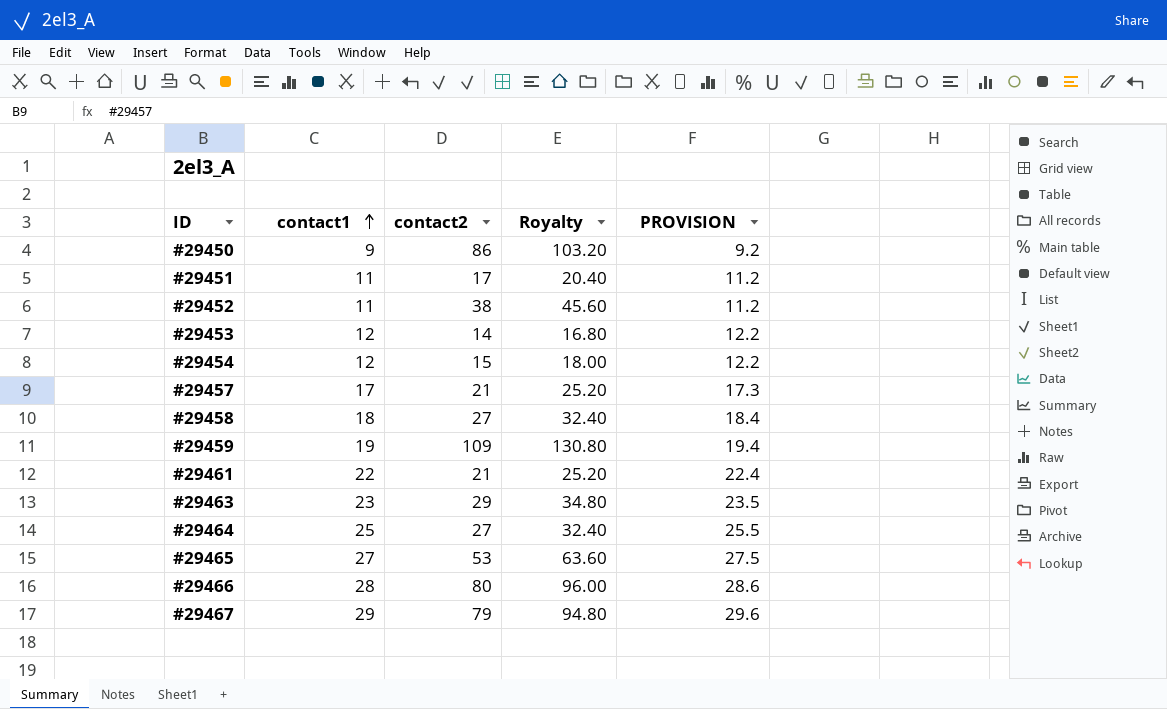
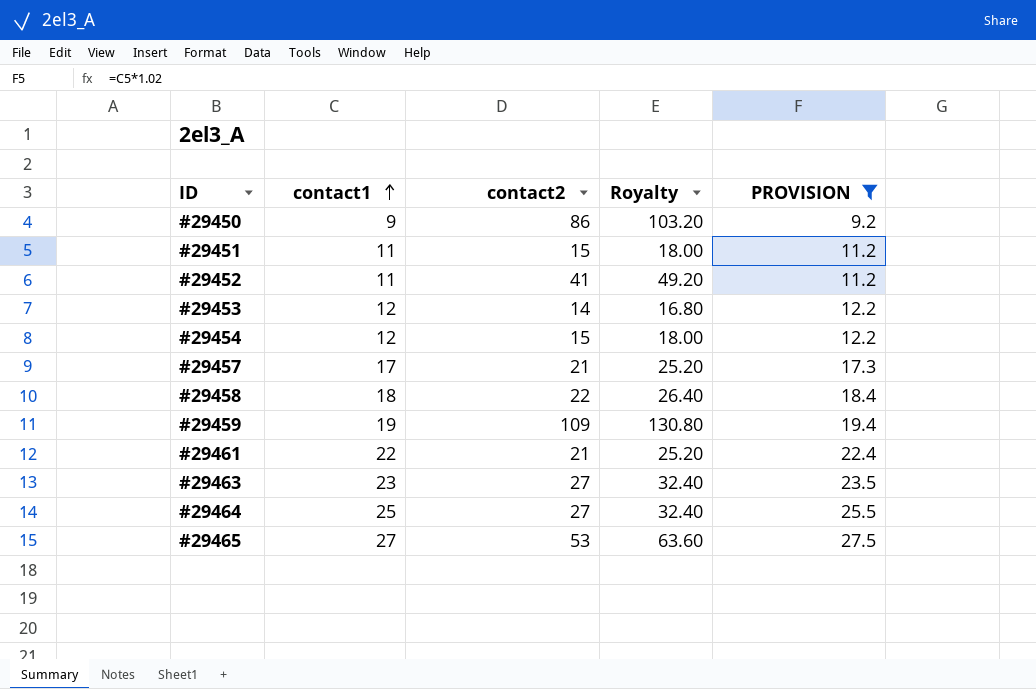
filter: none -> PROVISION <= 27.5
#29451 | contact2: 17 -> 15
#29451 | Royalty: 20.40 -> 18.00
#29452 | contact2: 38 -> 41
#29452 | Royalty: 45.60 -> 49.20
#29458 | contact2: 27 -> 22
#29458 | Royalty: 32.40 -> 26.40
#29463 | contact2: 29 -> 27
#29463 | Royalty: 34.80 -> 32.40

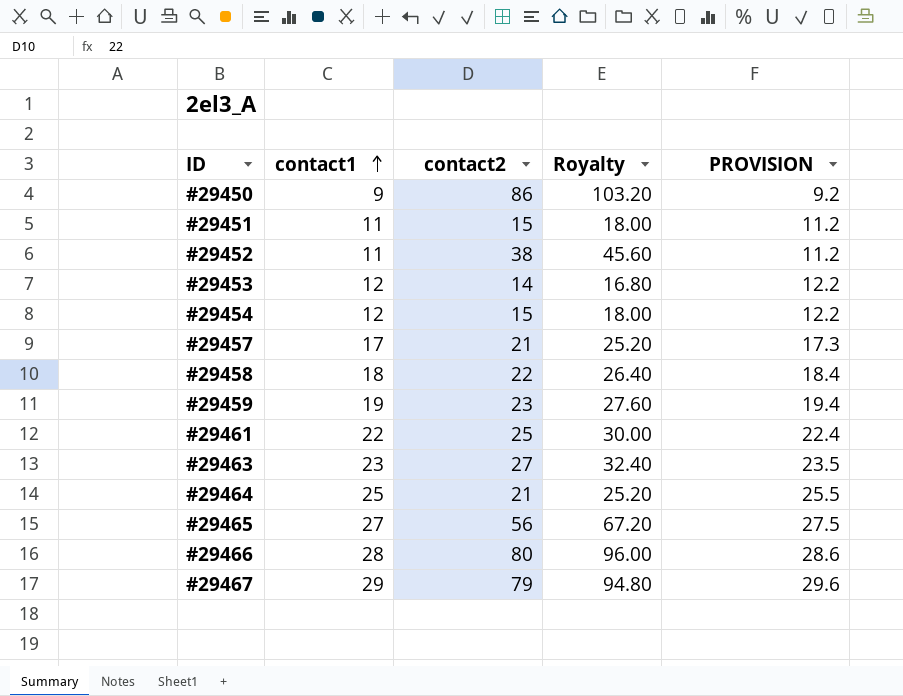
filter: PROVISION <= 27.5 -> none
#29452 | contact2: 41 -> 38
#29452 | Royalty: 49.20 -> 45.60
#29459 | contact2: 109 -> 23
#29459 | Royalty: 130.80 -> 27.60
#29461 | contact2: 21 -> 25
#29461 | Royalty: 25.20 -> 30.00
#29464 | contact2: 27 -> 21
#29464 | Royalty: 32.40 -> 25.20
#29465 | contact2: 53 -> 56
#29465 | Royalty: 63.60 -> 67.20

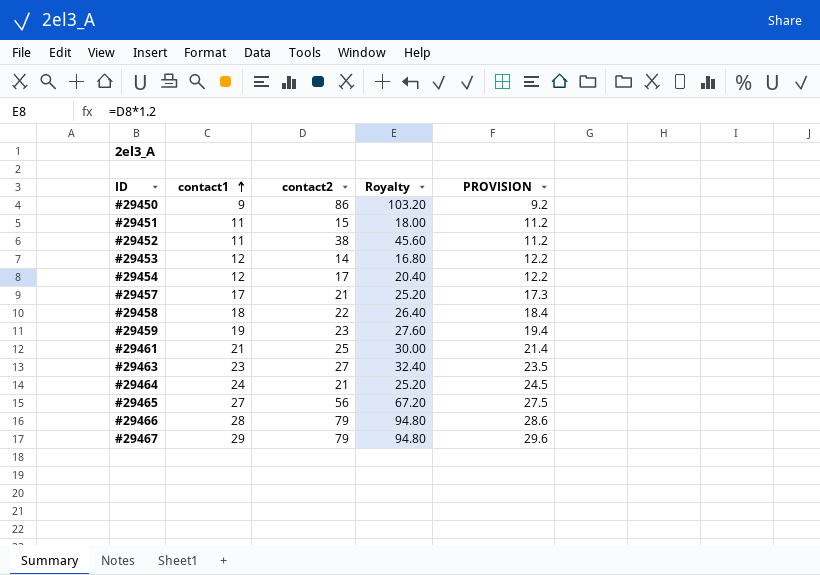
#29454 | contact2: 15 -> 17
#29454 | Royalty: 18.00 -> 20.40
#29461 | contact1: 22 -> 21
#29461 | PROVISION: 22.4 -> 21.4
#29464 | contact1: 25 -> 24
#29464 | PROVISION: 25.5 -> 24.5
#29466 | contact2: 80 -> 79
#29466 | Royalty: 96.00 -> 94.80

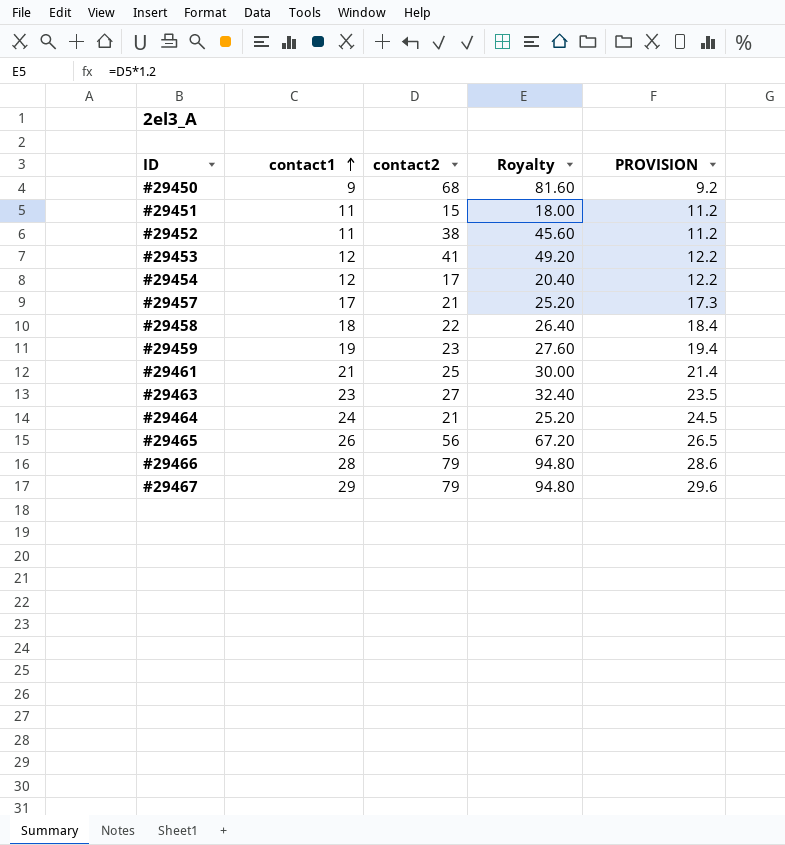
#29450 | contact2: 86 -> 68
#29450 | Royalty: 103.20 -> 81.60
#29453 | contact2: 14 -> 41
#29453 | Royalty: 16.80 -> 49.20
#29465 | contact1: 27 -> 26
#29465 | PROVISION: 27.5 -> 26.5

